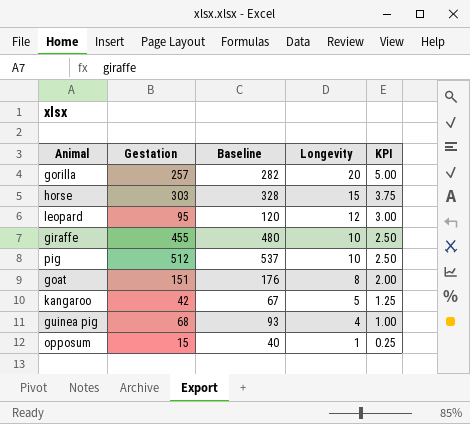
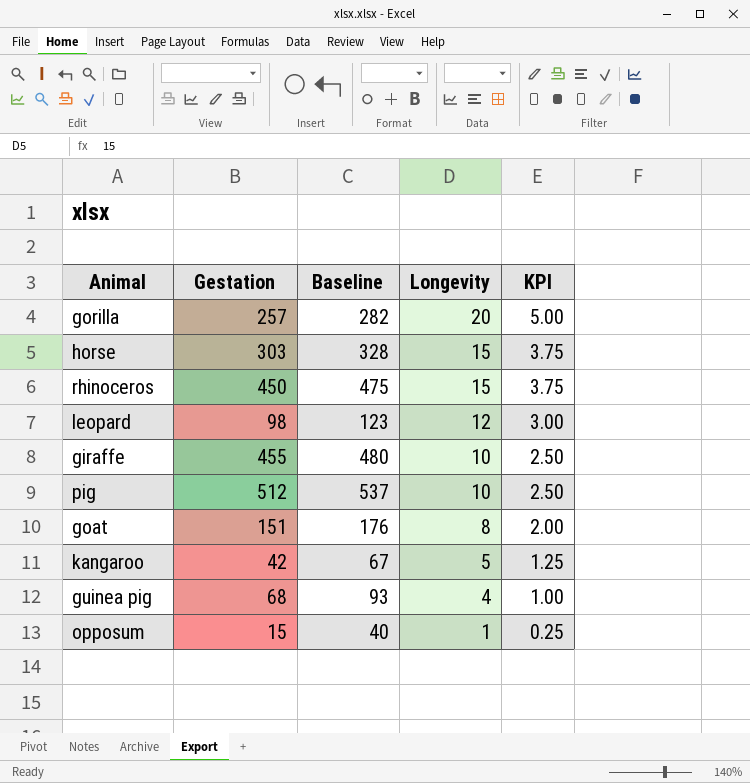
row rhinoceros: none -> 450 | 475 | 15 | 3.75
leopard | Gestation: 95 -> 98
leopard | Baseline: 120 -> 123

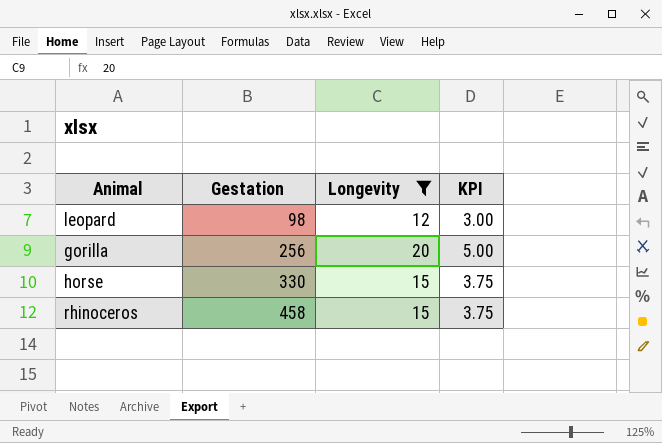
filter: none -> Longevity >= 12
row order: Longevity descending -> Gestation ascending
column Baseline | formula: [Gestation] + 25 -> none
gorilla | Gestation: 257 -> 256
horse | Gestation: 303 -> 330
rhinoceros | Gestation: 450 -> 458

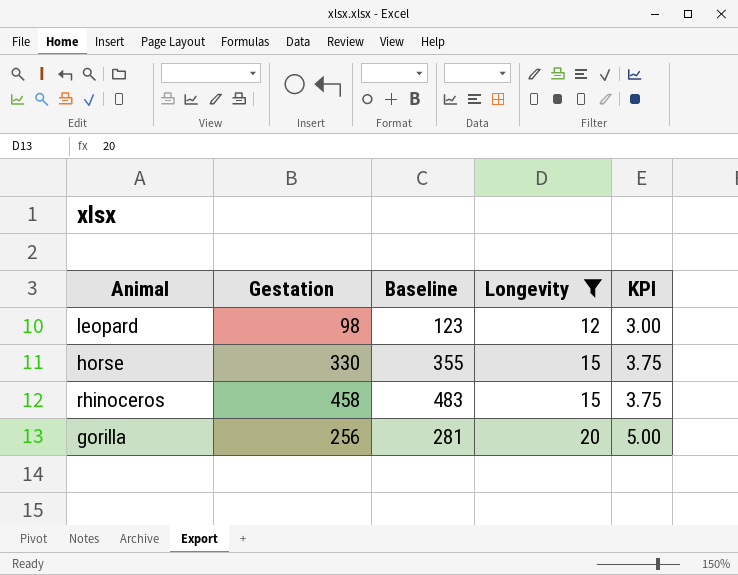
row order: Gestation ascending -> Longevity ascending
column Baseline | formula: none -> [Gestation] + 25

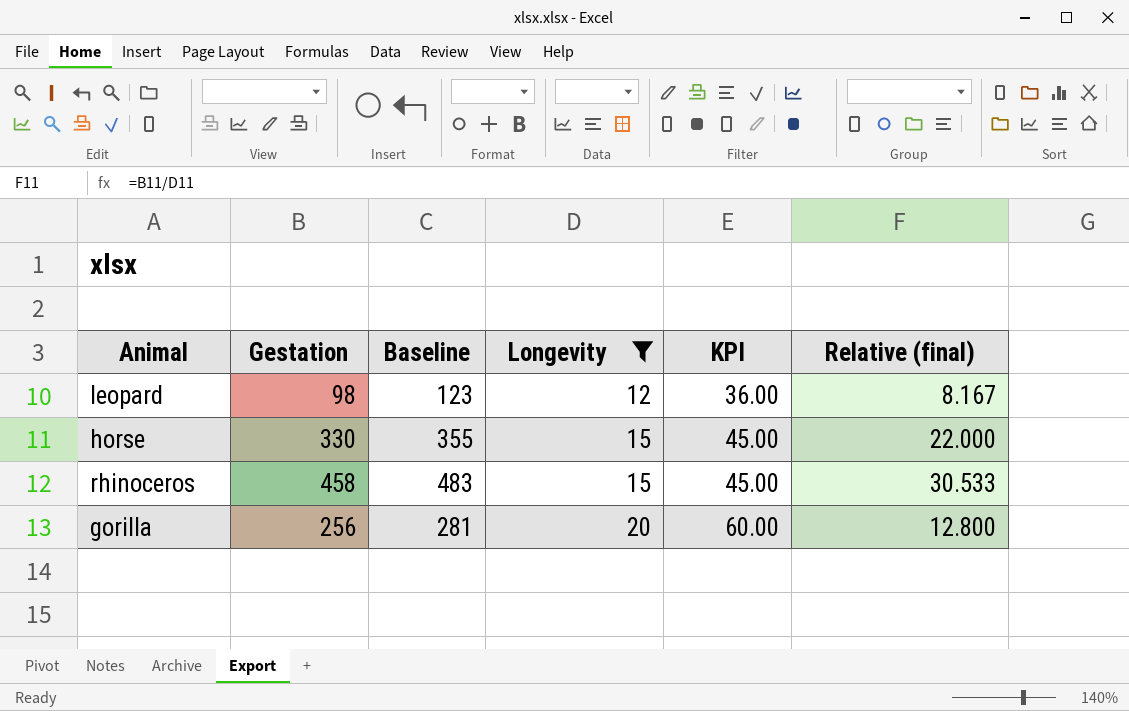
column KPI | formula: [Longevity] * 0.25 -> [Longevity] * 3
column Relative (final) | formula: none -> [Gestation] / [Longevity]

